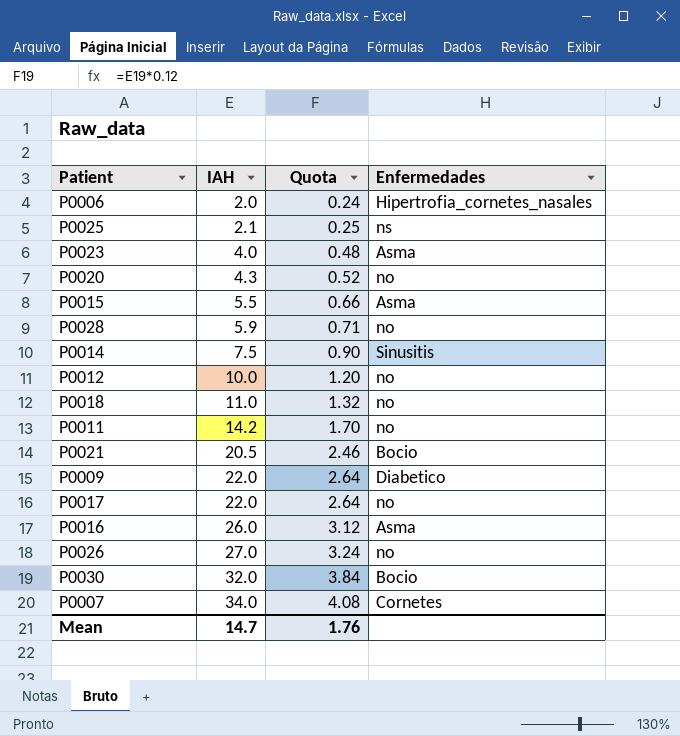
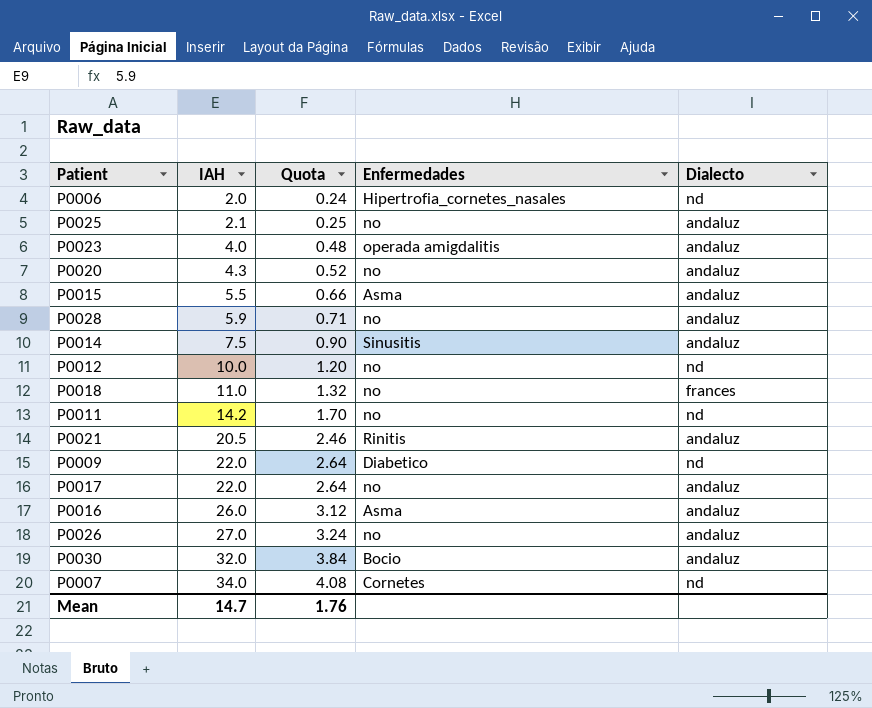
column Dialecto | position: none -> 5
P0025 | Enfermedades: ns -> no
P0023 | Enfermedades: Asma -> operada amigdalitis
P0021 | Enfermedades: Bocio -> Rinitis

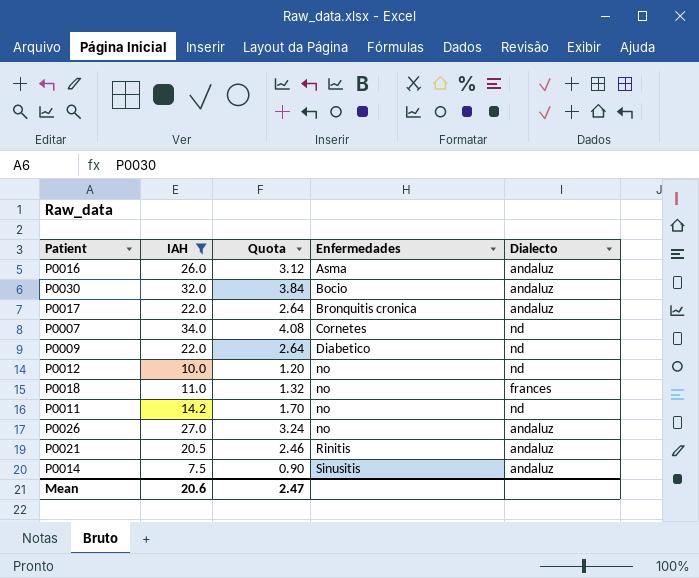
filter: none -> IAH >= 7.5
row order: IAH ascending -> Enfermedades ascending
P0017 | Enfermedades: no -> Bronquitis cronica
Mean | IAH: 14.7 -> 20.6
Mean | Quota: 1.76 -> 2.47

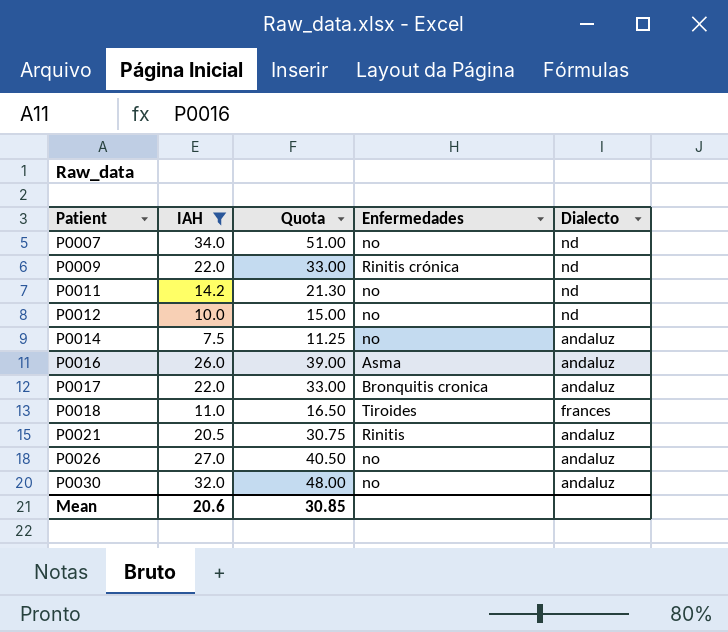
row order: Enfermedades ascending -> Patient ascending
column Quota | formula: [IAH] * 0.12 -> [IAH] * 1.5
P0007 | Enfermedades: Cornetes -> no
P0009 | Enfermedades: Diabetico -> Rinitis crónica
P0014 | Enfermedades: Sinusitis -> no
P0018 | Enfermedades: no -> Tiroides
P0030 | Enfermedades: Bocio -> no
Mean | Quota: 2.47 -> 30.85

